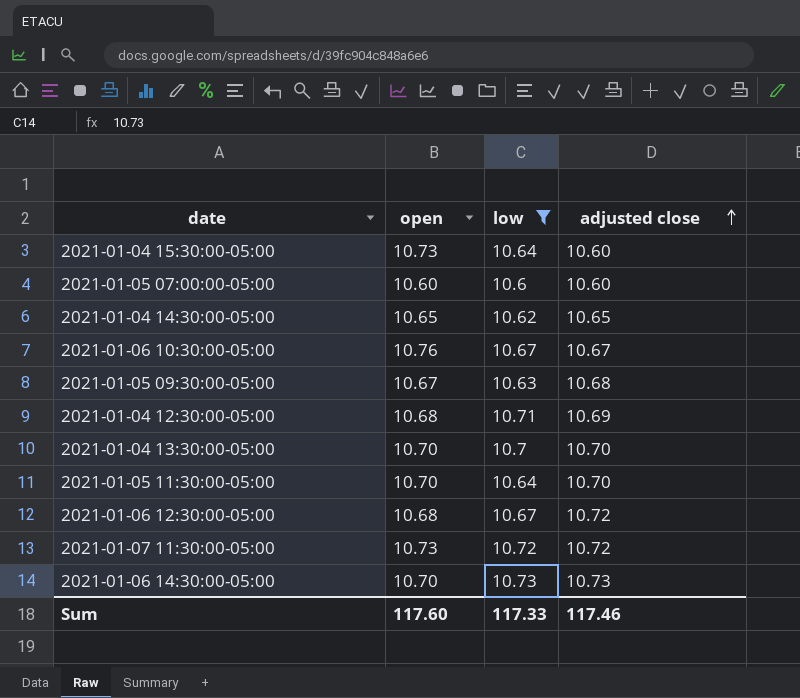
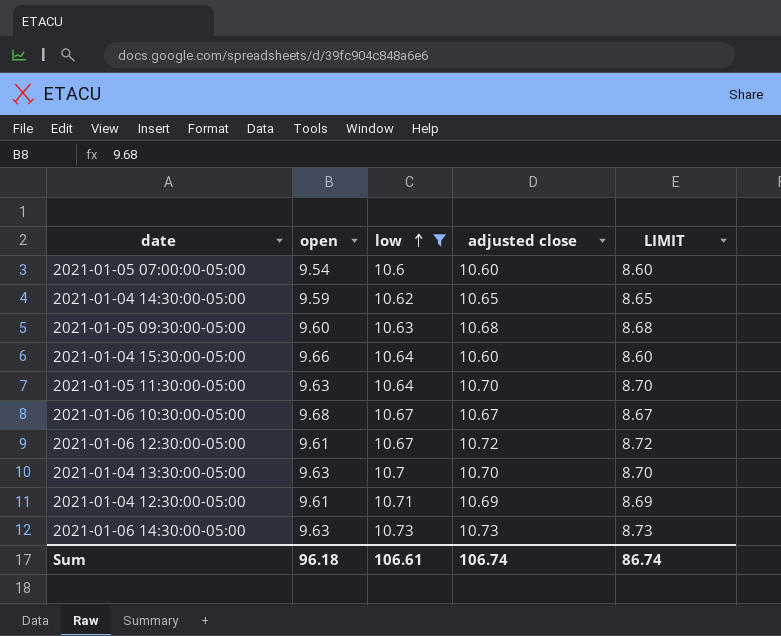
row order: adjusted close ascending -> low ascending
column LIMIT | formula: none -> [adjusted close] - 2
row 2021-01-07 11:30:00-05:00: 10.73 | 10.72 | 10.72 -> none
2021-01-05 07:00:00-05:00 | open: 10.60 -> 9.54
2021-01-04 14:30:00-05:00 | open: 10.65 -> 9.59
2021-01-05 09:30:00-05:00 | open: 10.67 -> 9.60
2021-01-04 15:30:00-05:00 | open: 10.73 -> 9.66
2021-01-05 11:30:00-05:00 | open: 10.70 -> 9.63
2021-01-06 10:30:00-05:00 | open: 10.76 -> 9.68
2021-01-06 12:30:00-05:00 | open: 10.68 -> 9.61
2021-01-04 13:30:00-05:00 | open: 10.70 -> 9.63
2021-01-04 12:30:00-05:00 | open: 10.68 -> 9.61
2021-01-06 14:30:00-05:00 | open: 10.70 -> 9.63
Sum | open: 117.60 -> 96.18
Sum | low: 117.33 -> 106.61
Sum | adjusted close: 117.46 -> 106.74

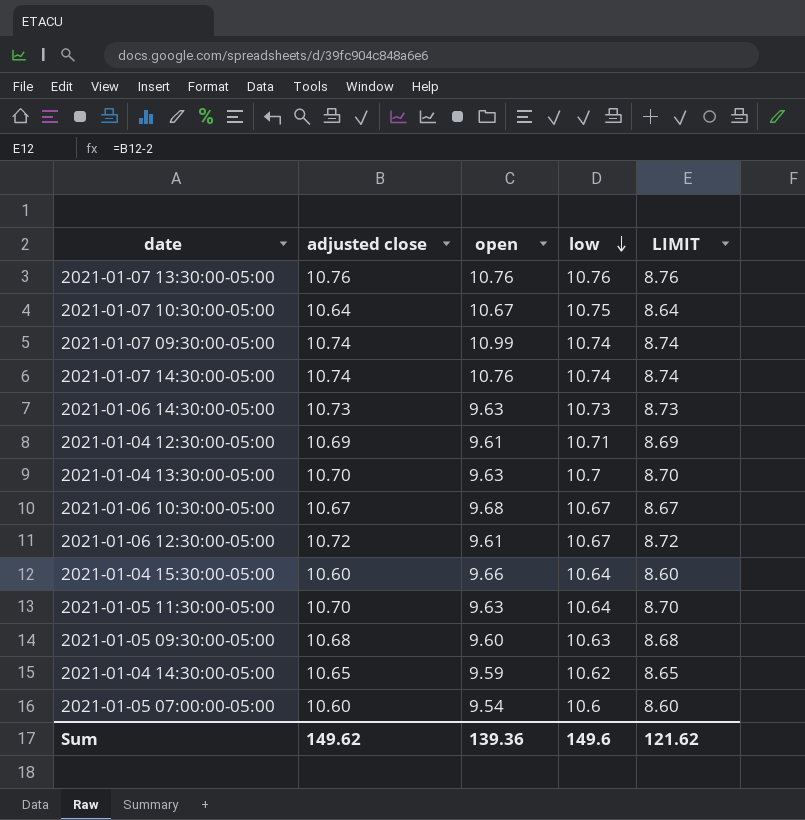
filter: low <= 10.73 -> none
row order: low ascending -> low descending
column adjusted close | position: 4 -> 2
Sum | adjusted close: 106.74 -> 149.62
Sum | open: 96.18 -> 139.36
Sum | low: 106.61 -> 149.6
Sum | LIMIT: 86.74 -> 121.62

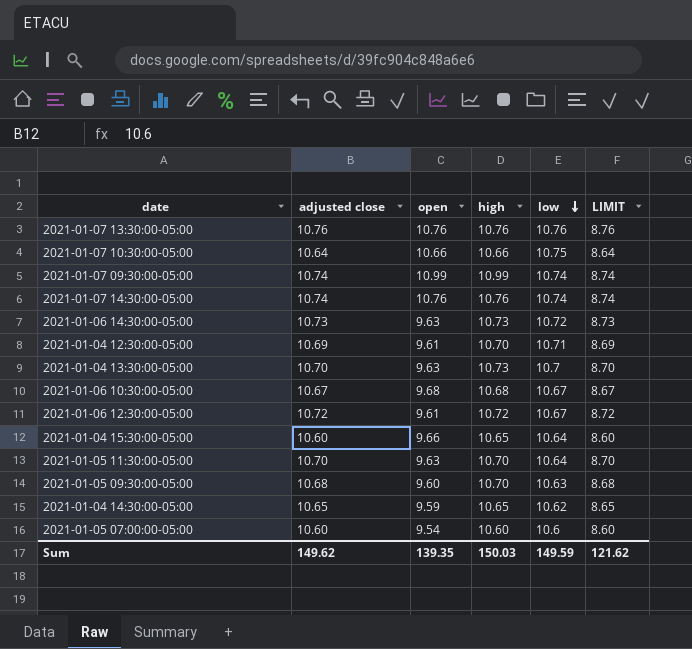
column high | position: none -> 4
2021-01-07 10:30:00-05:00 | open: 10.67 -> 10.66
2021-01-06 14:30:00-05:00 | low: 10.73 -> 10.72
Sum | open: 139.36 -> 139.35
Sum | low: 149.6 -> 149.59

